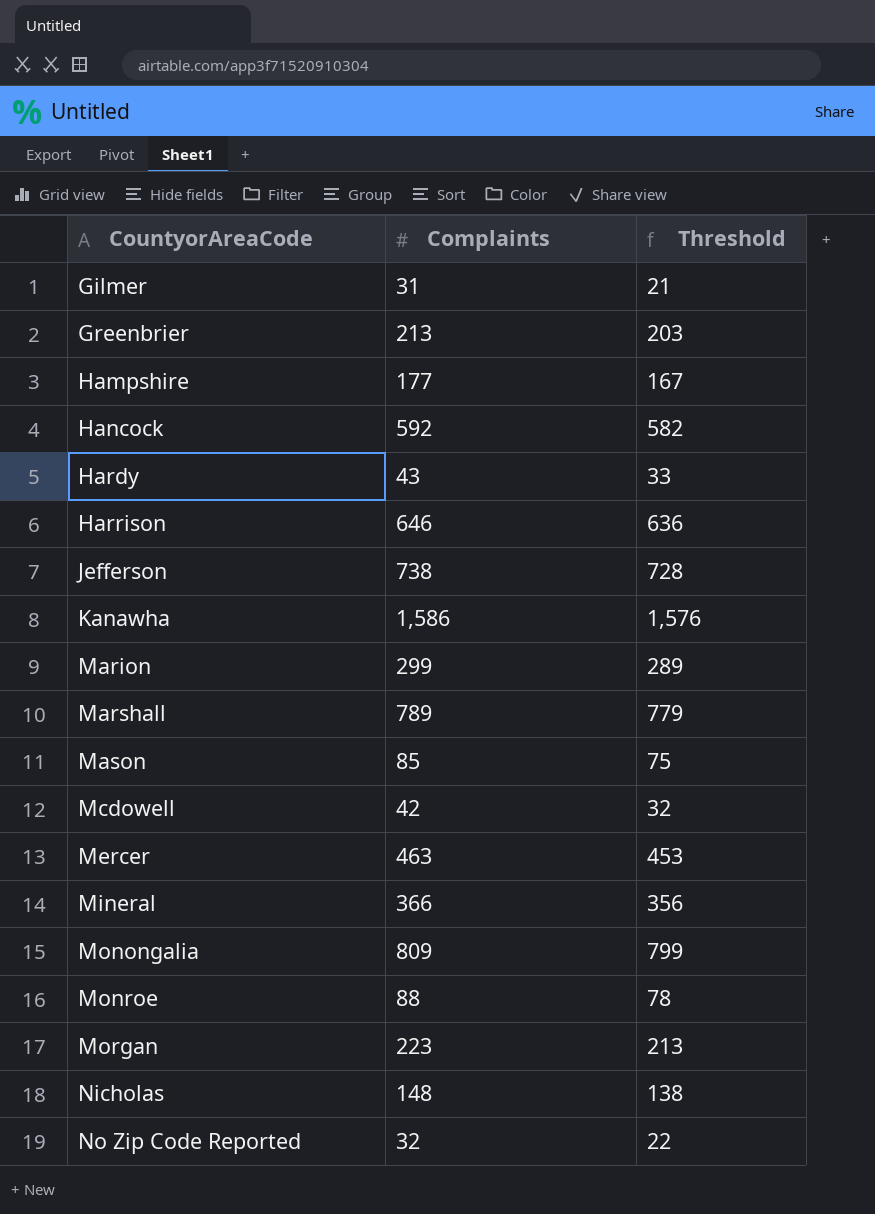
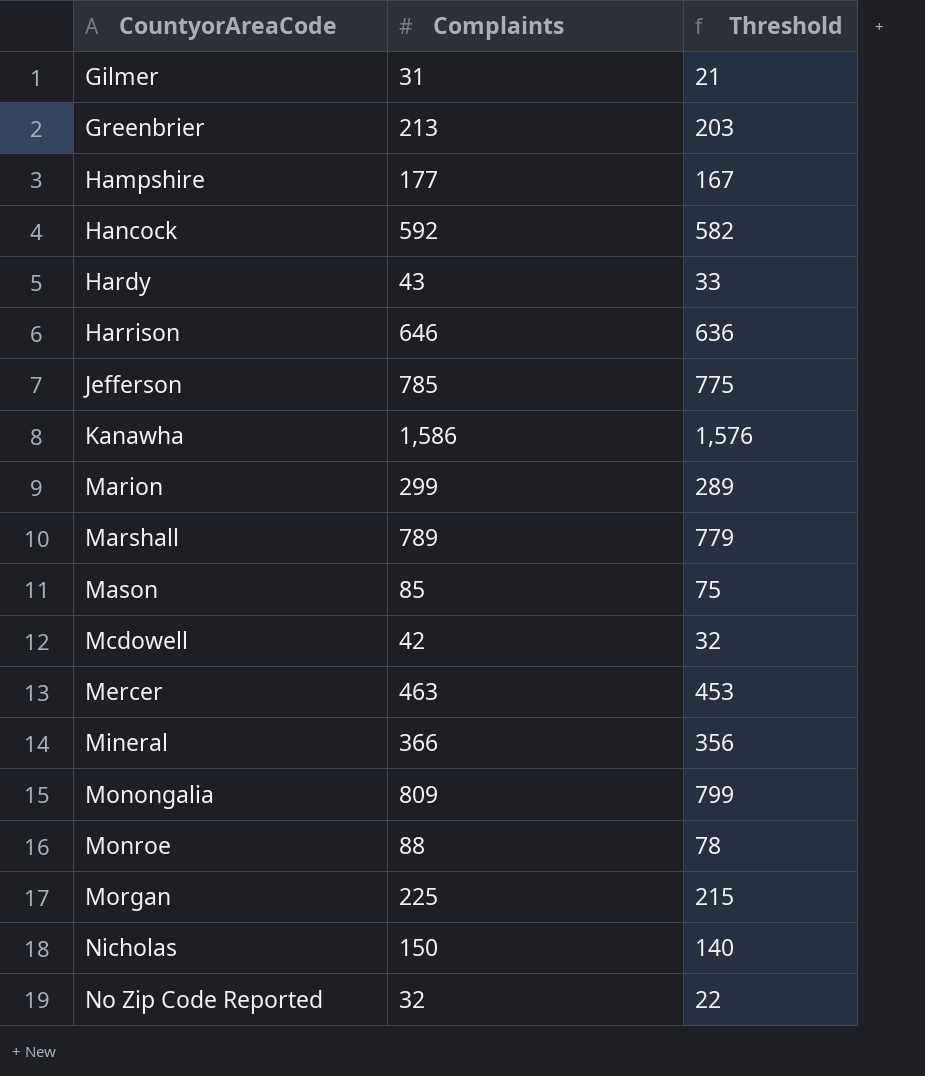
Jefferson | Complaints: 738 -> 785
Jefferson | Threshold: 728 -> 775
Morgan | Complaints: 223 -> 225
Morgan | Threshold: 213 -> 215
Nicholas | Complaints: 148 -> 150
Nicholas | Threshold: 138 -> 140

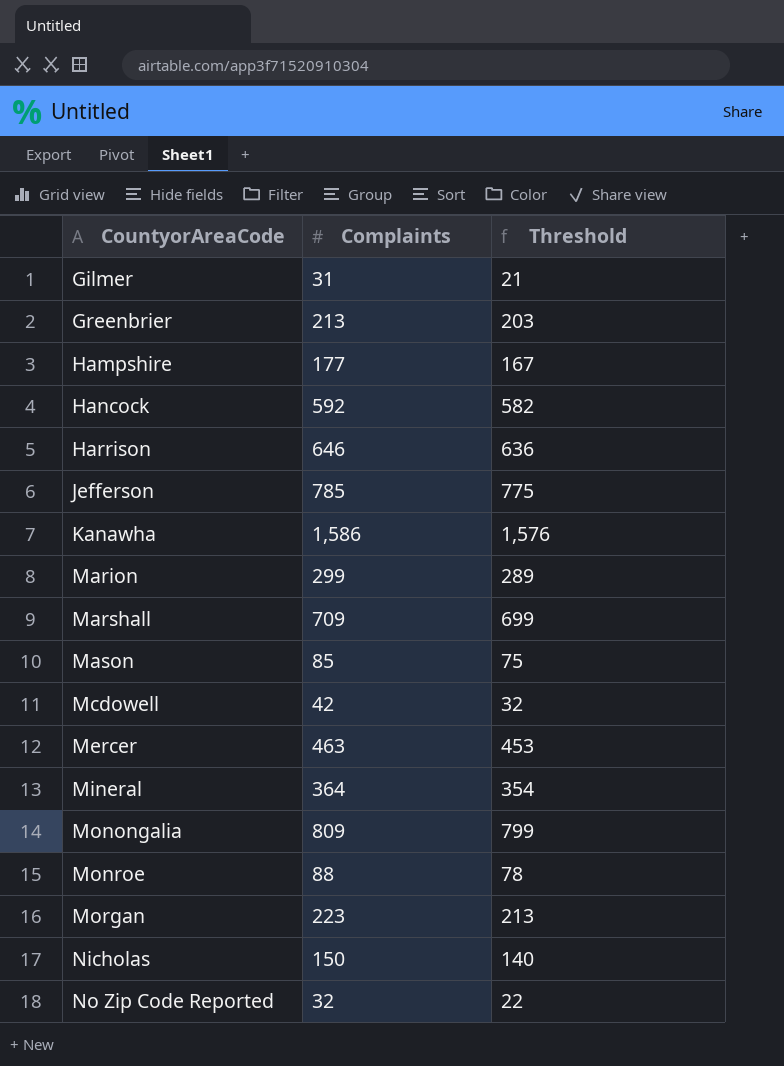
row Hardy: 43 | 33 -> none
Marshall | Complaints: 789 -> 709
Marshall | Threshold: 779 -> 699
Mineral | Complaints: 366 -> 364
Mineral | Threshold: 356 -> 354
Morgan | Complaints: 225 -> 223
Morgan | Threshold: 215 -> 213

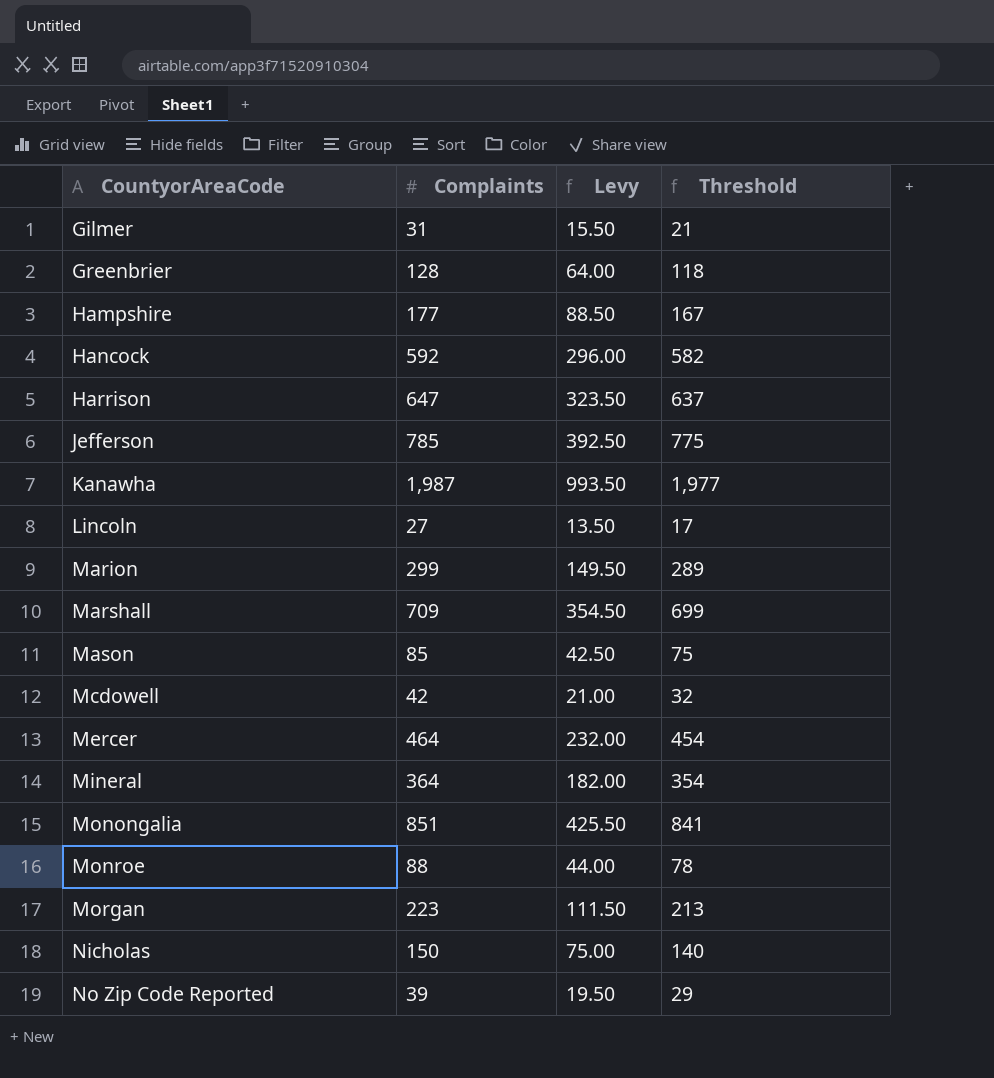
column Levy | formula: none -> [Complaints] * 0.5
Greenbrier | Complaints: 213 -> 128
Greenbrier | Threshold: 203 -> 118
Harrison | Complaints: 646 -> 647
Harrison | Threshold: 636 -> 637
Kanawha | Complaints: 1,586 -> 1,987
Kanawha | Threshold: 1,576 -> 1,977
row Lincoln: none -> 27 | 13.50 | 17
Mercer | Complaints: 463 -> 464
Mercer | Threshold: 453 -> 454
Monongalia | Complaints: 809 -> 851
Monongalia | Threshold: 799 -> 841
No Zip Code Reported | Complaints: 32 -> 39
No Zip Code Reported | Threshold: 22 -> 29

